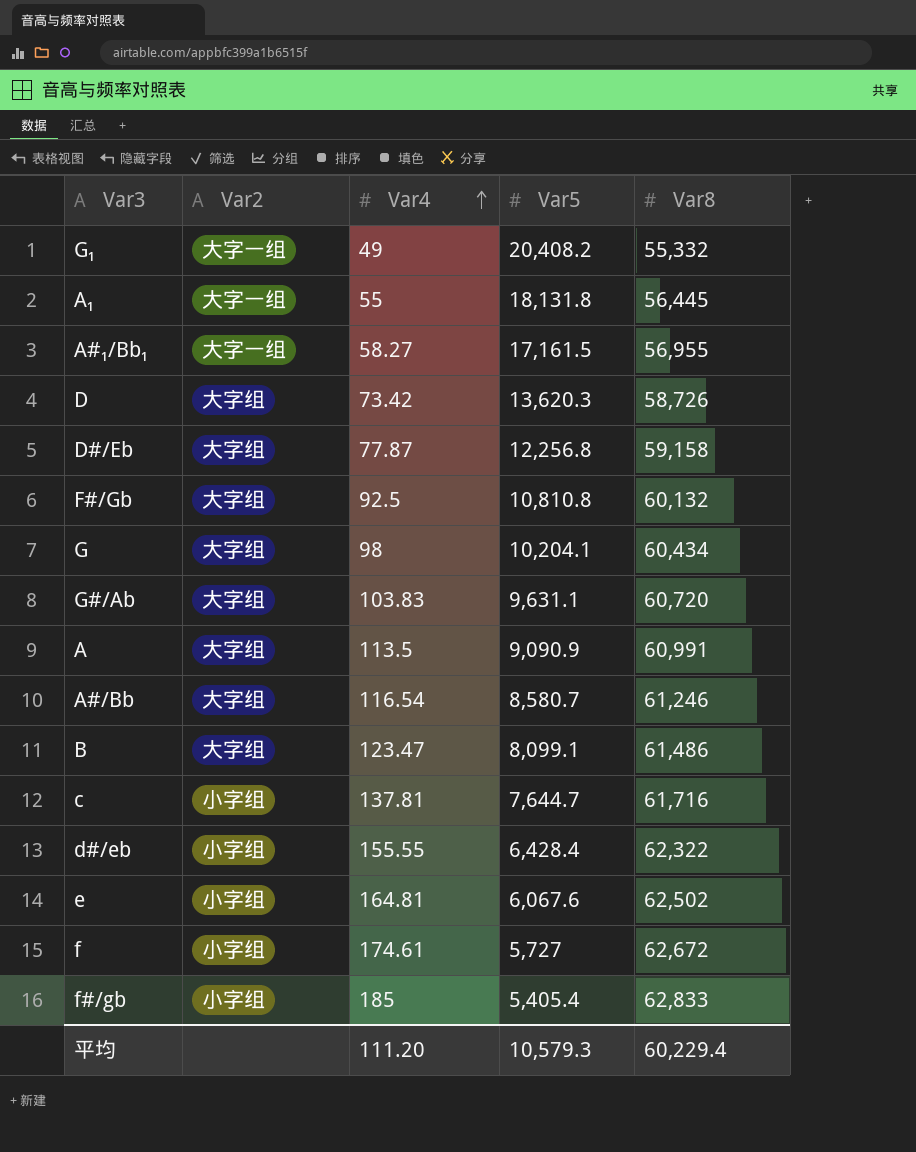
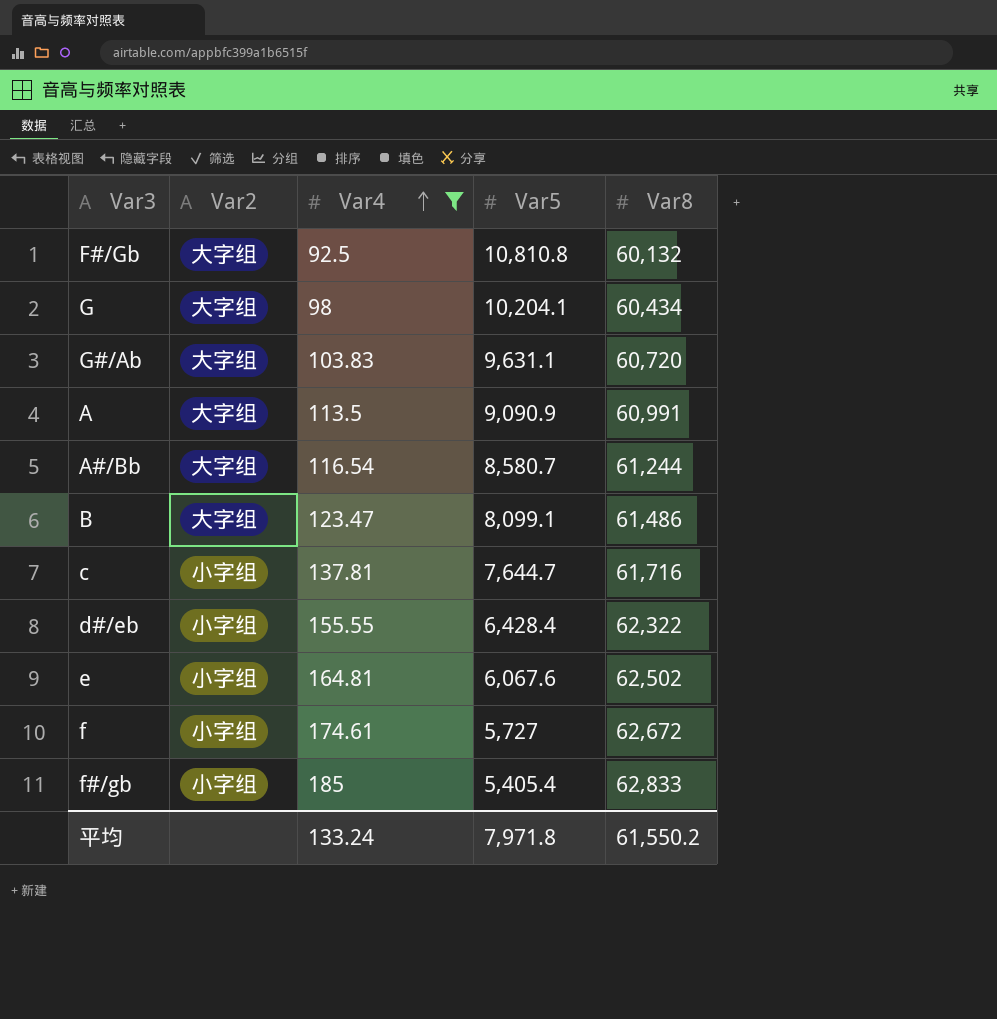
filter: none -> Var4 >= 92.5
A#/Bb | Var8: 61,246 -> 61,244
平均 | Var4: 111.20 -> 133.24
平均 | Var5: 10,579.3 -> 7,971.8
平均 | Var8: 60,229.4 -> 61,550.2

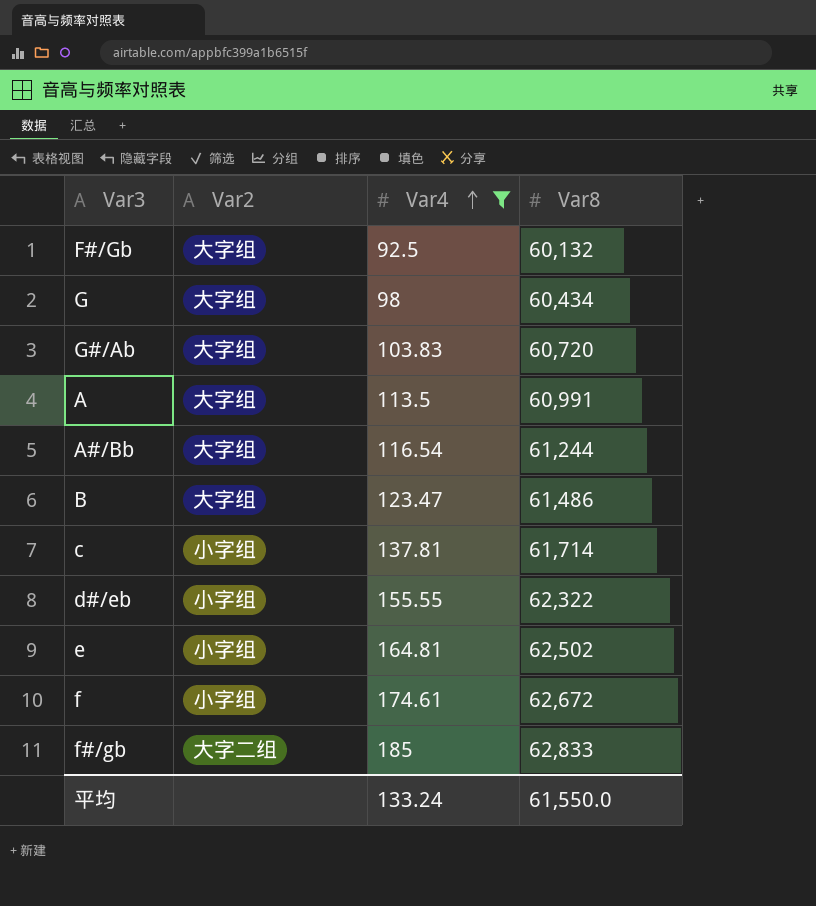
column Var5 | position: 4 -> none
c | Var8: 61,716 -> 61,714
f#/gb | Var2: 小字组 -> 大字二组
平均 | Var8: 61,550.2 -> 61,550.0

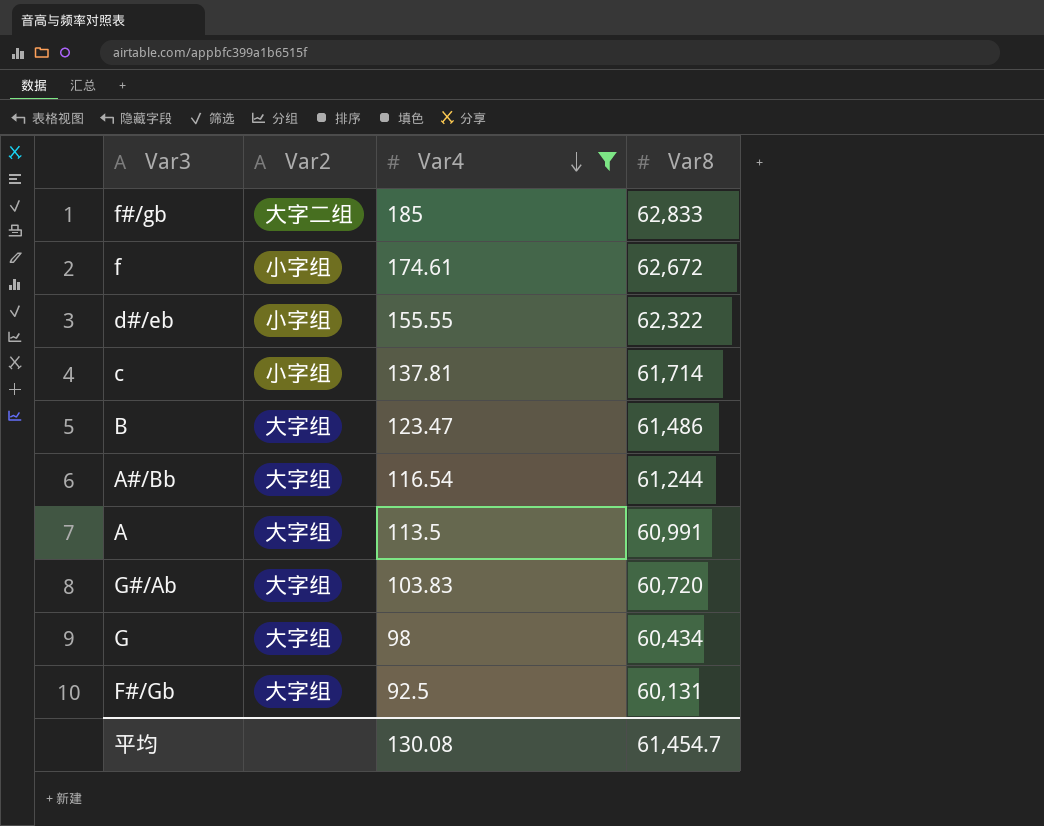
row order: Var4 ascending -> Var4 descending
row e: 小字组 | 164.81 | 62,502 -> none
F#/Gb | Var8: 60,132 -> 60,131
平均 | Var4: 133.24 -> 130.08
平均 | Var8: 61,550.0 -> 61,454.7

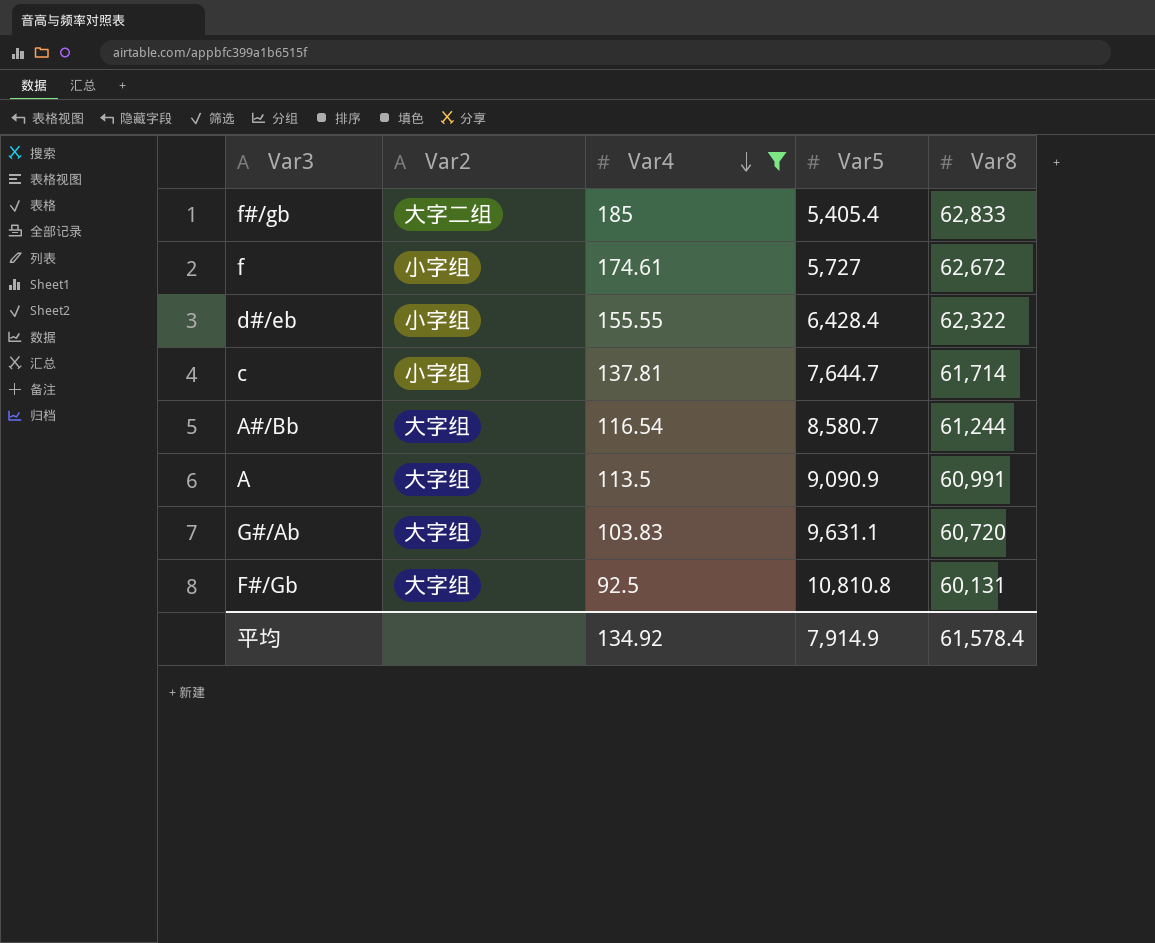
column Var5 | position: none -> 4
row B: 大字组 | 123.47 | 61,486 -> none
row G: 大字组 | 98 | 60,434 -> none
平均 | Var4: 130.08 -> 134.92
平均 | Var8: 61,454.7 -> 61,578.4

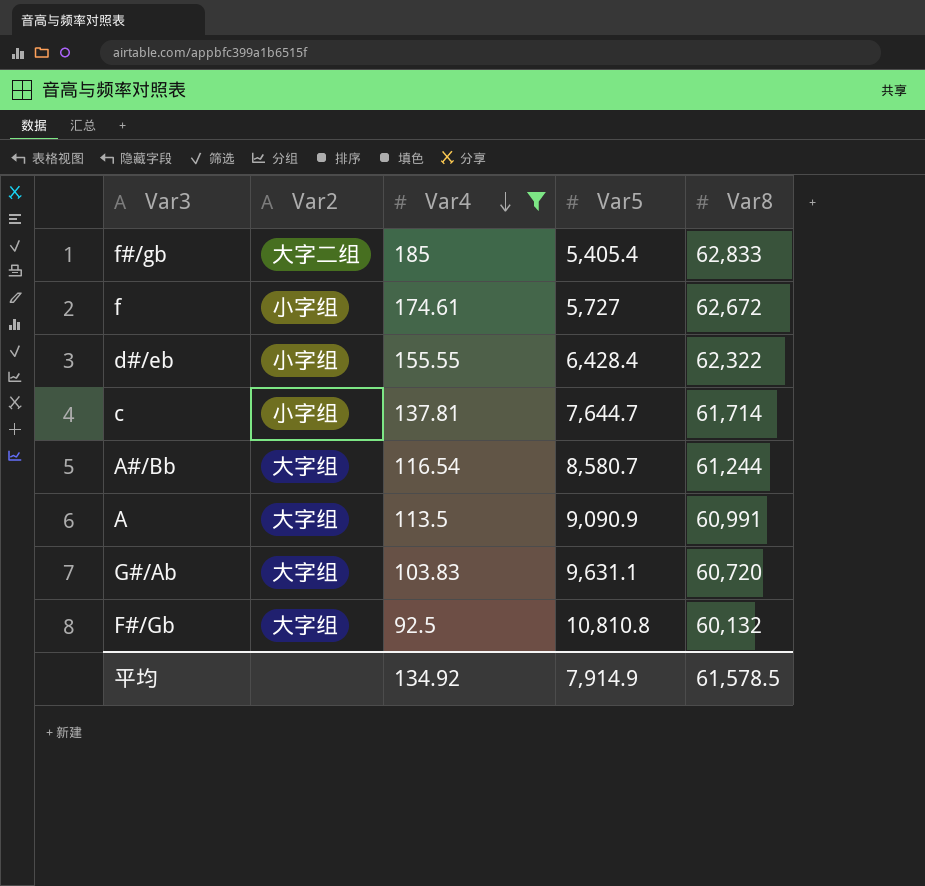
F#/Gb | Var8: 60,131 -> 60,132
平均 | Var8: 61,578.4 -> 61,578.5

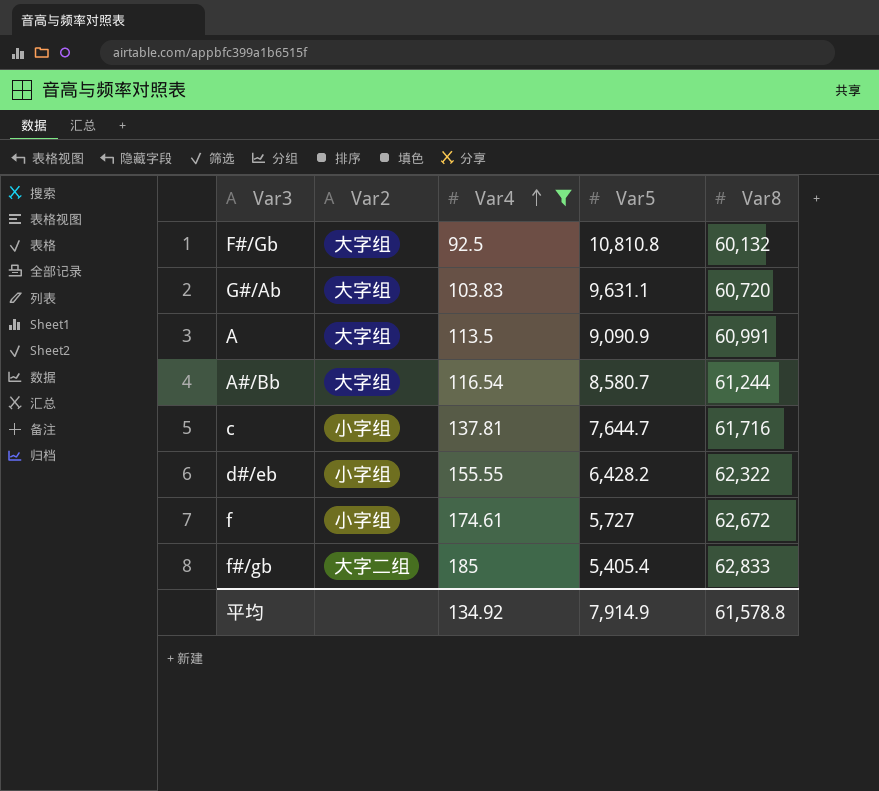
row order: Var4 descending -> Var4 ascending
c | Var8: 61,714 -> 61,716
d#/eb | Var5: 6,428.4 -> 6,428.2
平均 | Var8: 61,578.5 -> 61,578.8

